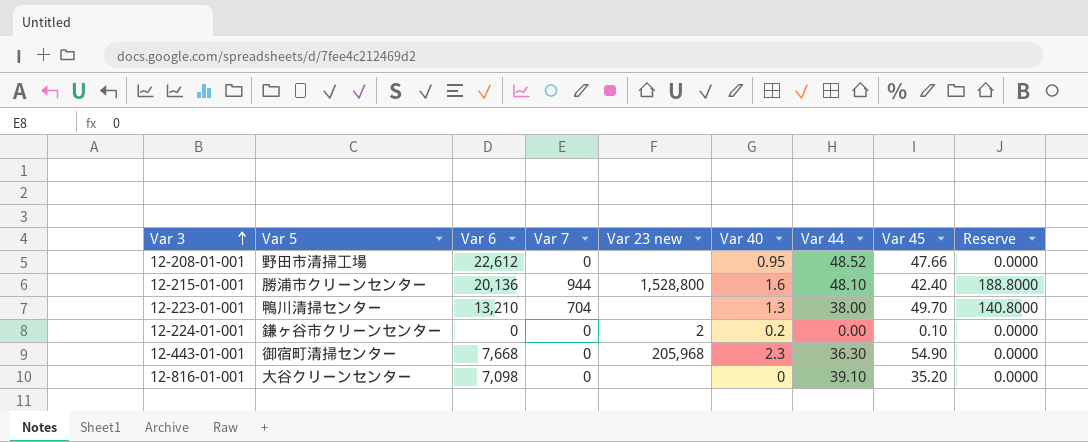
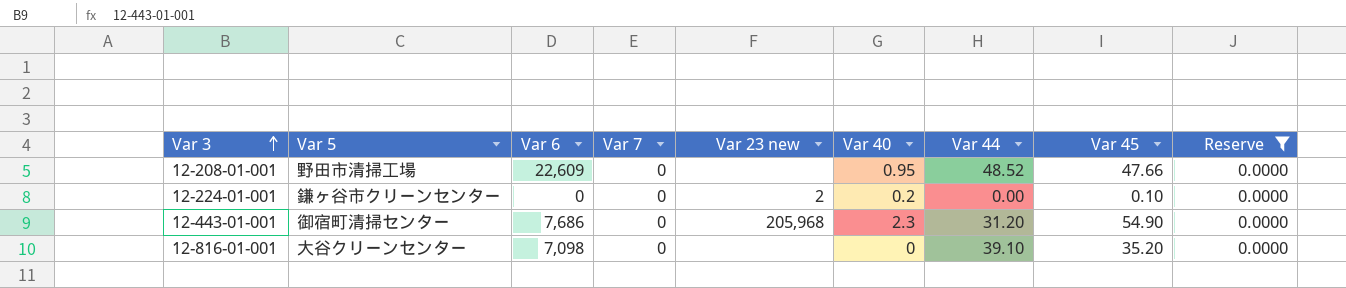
filter: none -> Reserve = 0.0000
12-208-01-001 | Var 6: 22,612 -> 22,609
12-443-01-001 | Var 6: 7,668 -> 7,686
12-443-01-001 | Var 44: 36.30 -> 31.20

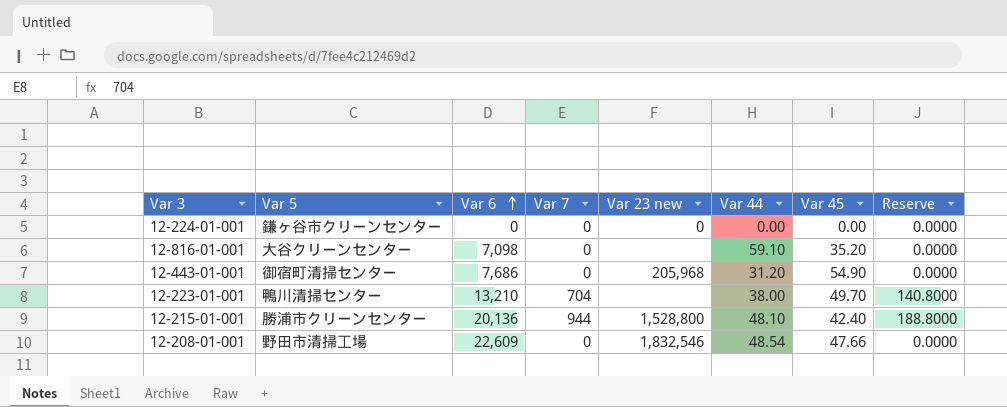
filter: Reserve = 0.0000 -> none
row order: Var 3 ascending -> Var 6 ascending
column Var 40 | position: 6 -> none
12-224-01-001 | Var 23 new: 2 -> 0
12-224-01-001 | Var 45: 0.10 -> 0.00
12-816-01-001 | Var 44: 39.10 -> 59.10
12-208-01-001 | Var 23 new: none -> 1,832,546
12-208-01-001 | Var 44: 48.52 -> 48.54

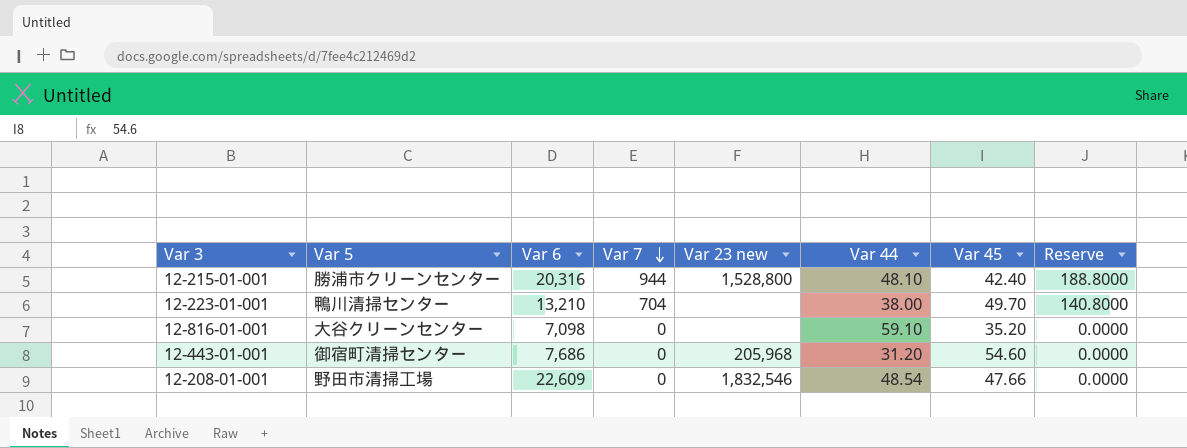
row order: Var 6 ascending -> Var 7 descending
row 12-224-01-001: 鎌ヶ谷市クリーンセンター | 0 | 0 | 0 | 0.00 | 0.00 | 0.0000 -> none
12-215-01-001 | Var 6: 20,136 -> 20,316
12-443-01-001 | Var 45: 54.90 -> 54.60

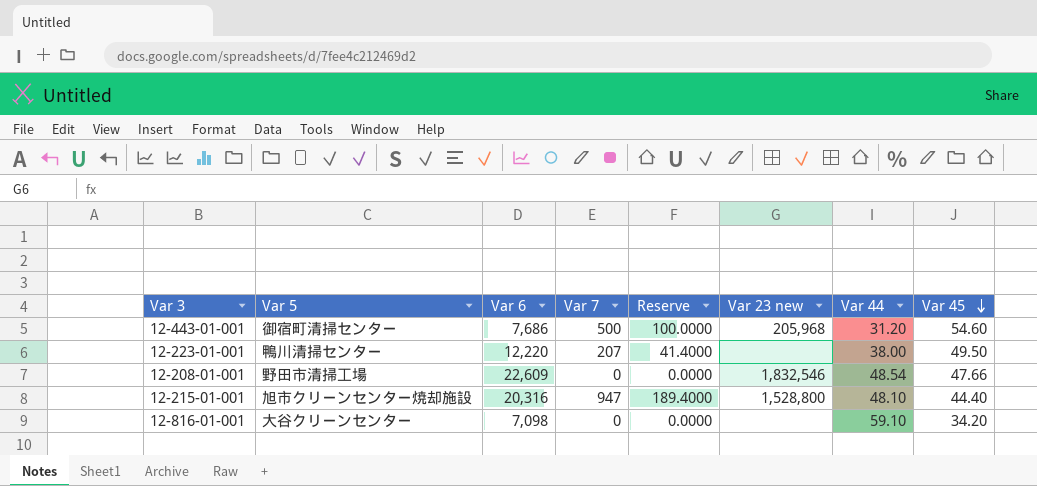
row order: Var 7 descending -> Var 45 descending
column Reserve | position: 8 -> 5
12-443-01-001 | Var 7: 0 -> 500
12-443-01-001 | Reserve: 0.0000 -> 100.0000
12-223-01-001 | Var 6: 13,210 -> 12,220
12-223-01-001 | Var 7: 704 -> 207
12-223-01-001 | Reserve: 140.8000 -> 41.4000
12-223-01-001 | Var 45: 49.70 -> 49.50
12-215-01-001 | Var 5: 勝浦市クリーンセンター -> 旭市クリーンセンター焼却施設
12-215-01-001 | Var 7: 944 -> 947
12-215-01-001 | Reserve: 188.8000 -> 189.4000
12-215-01-001 | Var 45: 42.40 -> 44.40
12-816-01-001 | Var 45: 35.20 -> 34.20

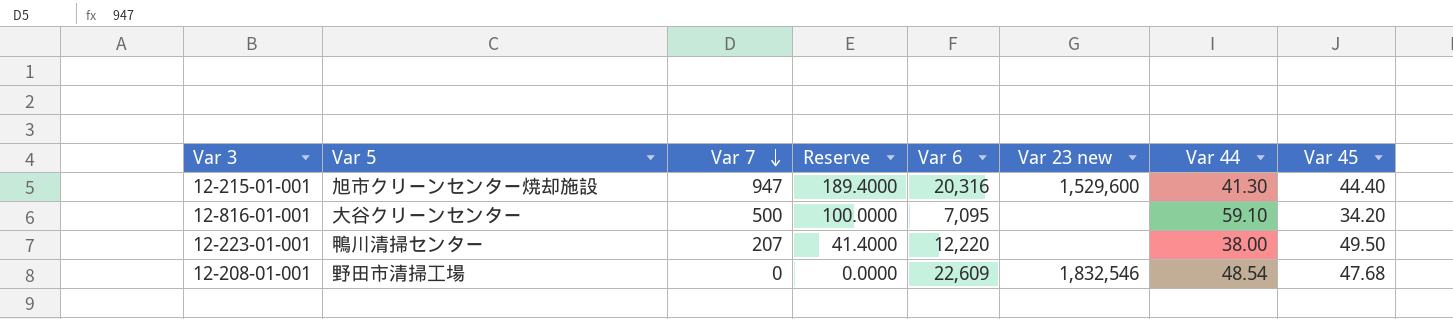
row order: Var 45 descending -> Var 7 descending
column Var 6 | position: 3 -> 5
row 12-443-01-001: 御宿町清掃センター | 7,686 | 500 | 100.0000 | 205,968 | 31.20 | 54.60 -> none
12-215-01-001 | Var 23 new: 1,528,800 -> 1,529,600
12-215-01-001 | Var 44: 48.10 -> 41.30
12-816-01-001 | Var 7: 0 -> 500
12-816-01-001 | Reserve: 0.0000 -> 100.0000
12-816-01-001 | Var 6: 7,098 -> 7,095
12-208-01-001 | Var 45: 47.66 -> 47.68

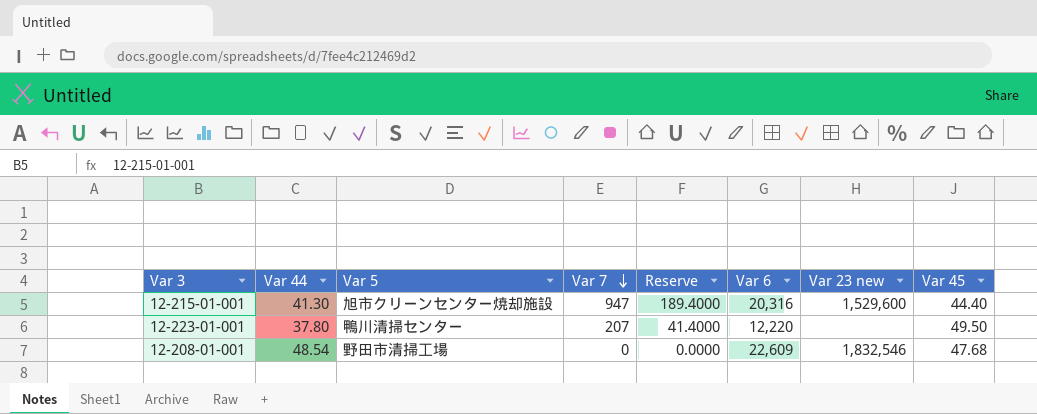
column Var 44 | position: 7 -> 2
row 12-816-01-001: 大谷クリーンセンター | 500 | 100.0000 | 7,095 | none | 59.10 | 34.20 -> none
12-223-01-001 | Var 44: 38.00 -> 37.80

